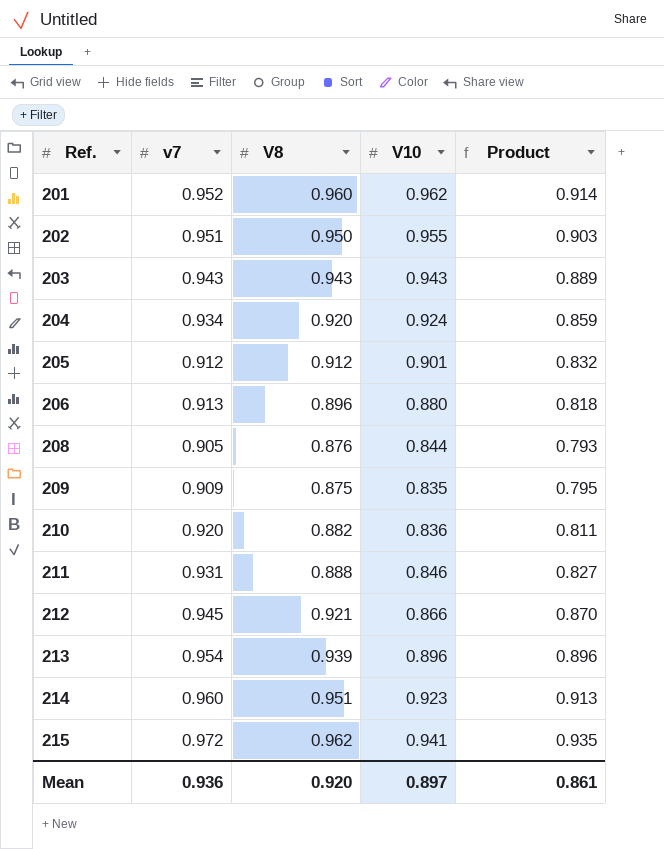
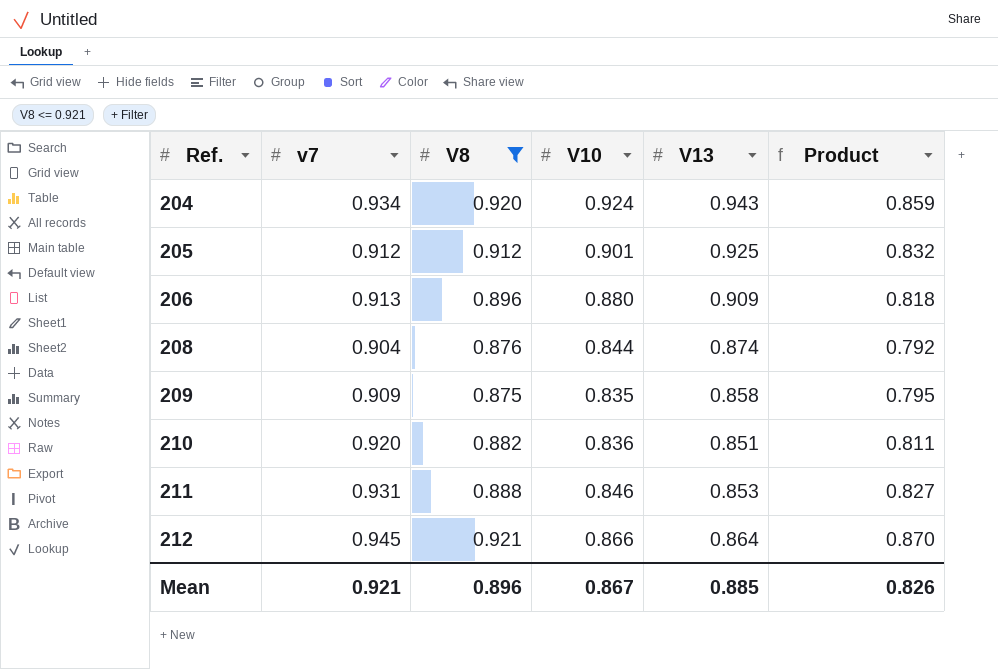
filter: none -> V8 <= 0.921
column V13 | position: none -> 5
208 | v7: 0.905 -> 0.904
208 | Product: 0.793 -> 0.792
Mean | v7: 0.936 -> 0.921
Mean | V8: 0.920 -> 0.896
Mean | V10: 0.897 -> 0.867
Mean | Product: 0.861 -> 0.826

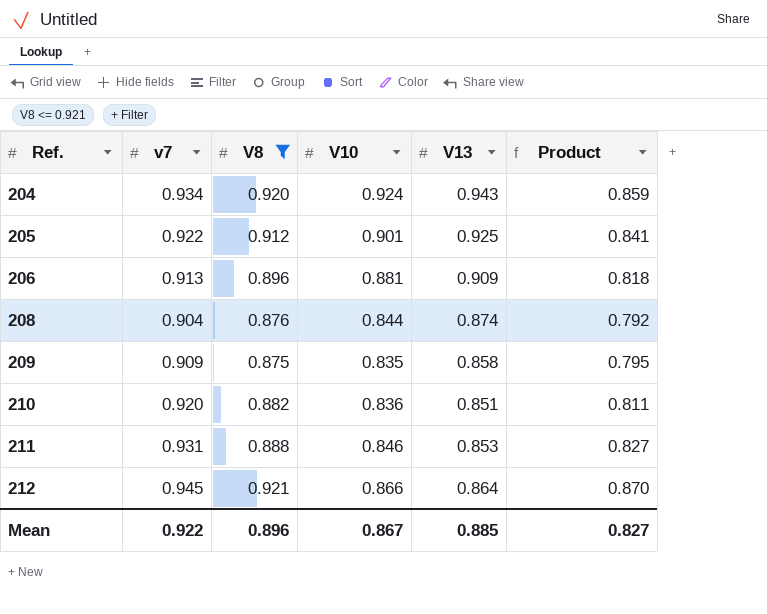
205 | v7: 0.912 -> 0.922
205 | Product: 0.832 -> 0.841
206 | V10: 0.880 -> 0.881
Mean | v7: 0.921 -> 0.922
Mean | Product: 0.826 -> 0.827

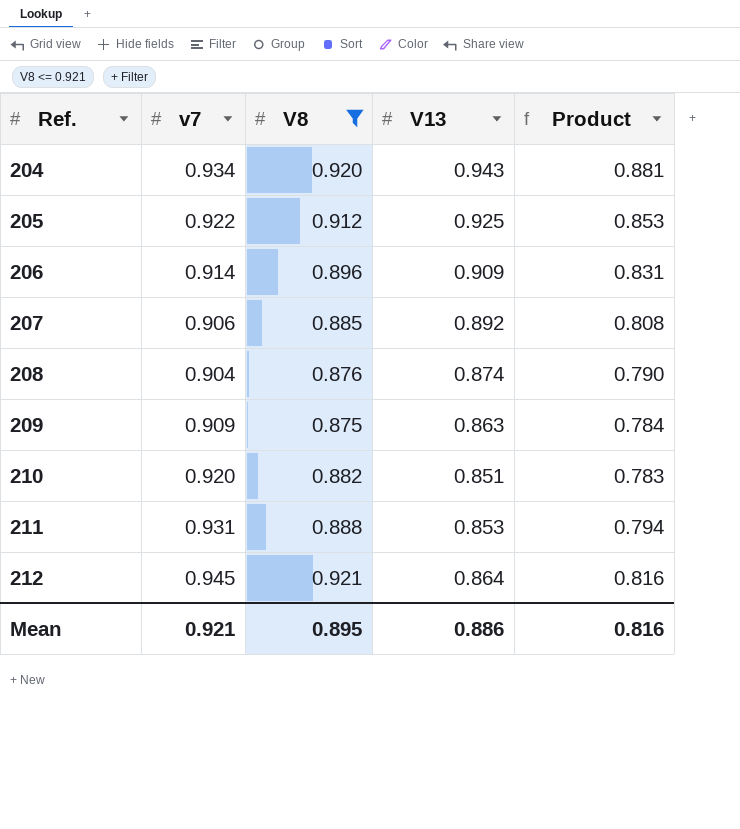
column V10 | position: 4 -> none
column Product | formula: [v7] * [V8] -> [v7] * [V13]
206 | v7: 0.913 -> 0.914
row 207: none -> 0.906 | 0.885 | 0.892 | 0.808
209 | V13: 0.858 -> 0.863
Mean | v7: 0.922 -> 0.921
Mean | V8: 0.896 -> 0.895
Mean | V13: 0.885 -> 0.886
Mean | Product: 0.827 -> 0.816

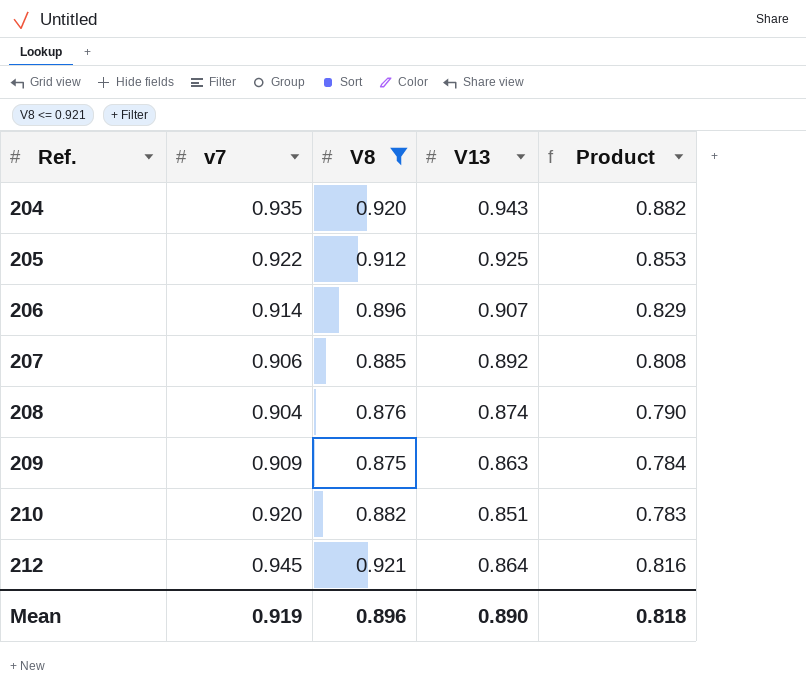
row 211: 0.931 | 0.888 | 0.853 | 0.794 -> none
204 | v7: 0.934 -> 0.935
204 | Product: 0.881 -> 0.882
206 | V13: 0.909 -> 0.907
206 | Product: 0.831 -> 0.829
Mean | v7: 0.921 -> 0.919
Mean | V8: 0.895 -> 0.896
Mean | V13: 0.886 -> 0.890
Mean | Product: 0.816 -> 0.818

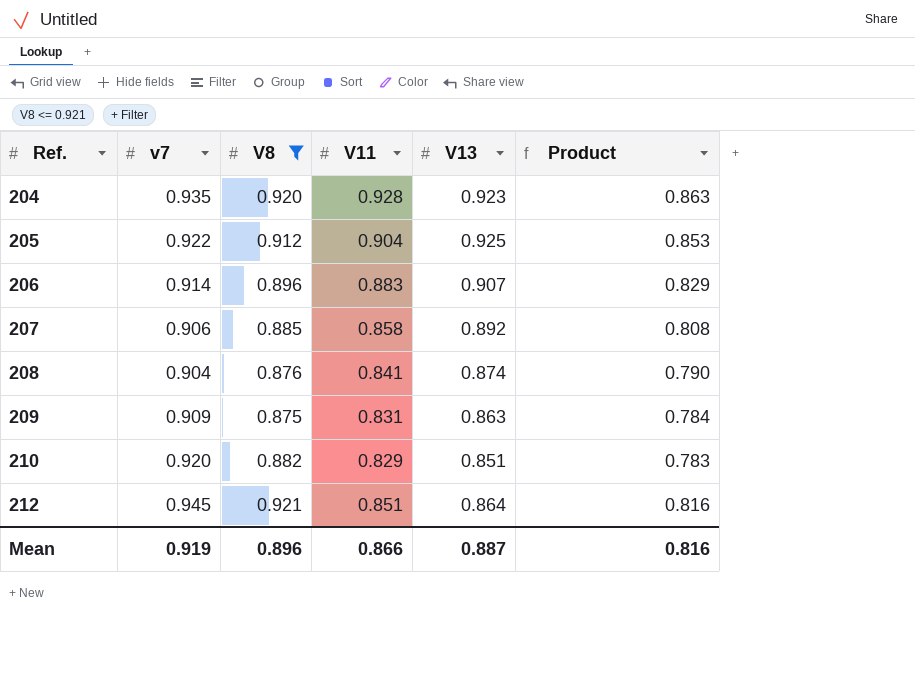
column V11 | position: none -> 4
204 | V13: 0.943 -> 0.923
204 | Product: 0.882 -> 0.863
Mean | V13: 0.890 -> 0.887
Mean | Product: 0.818 -> 0.816

